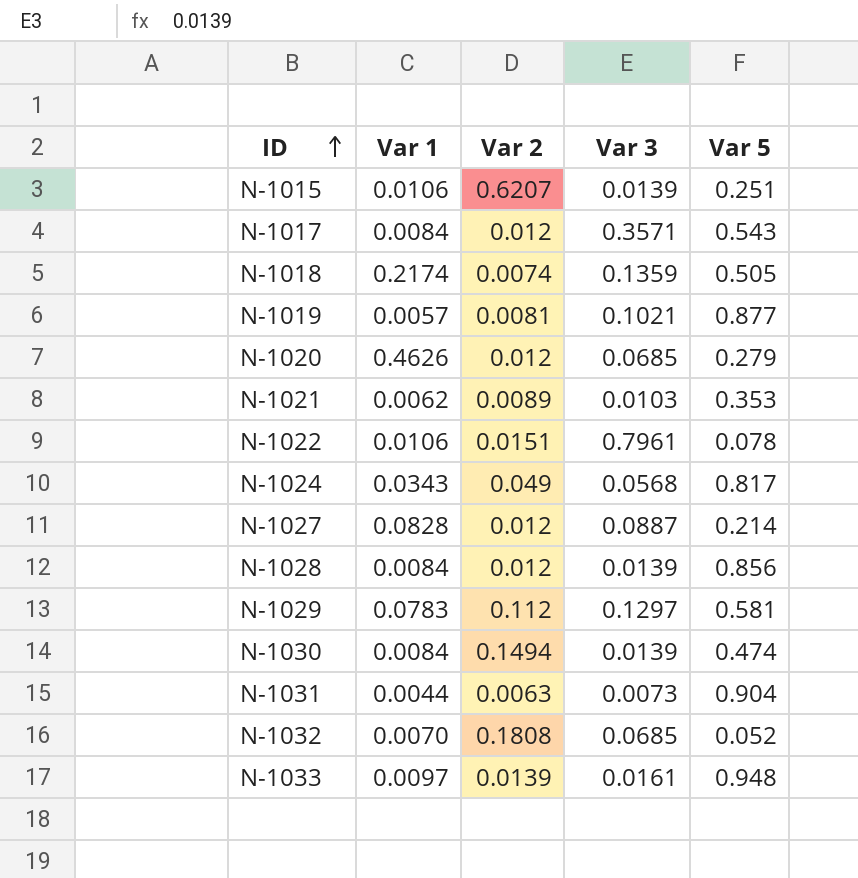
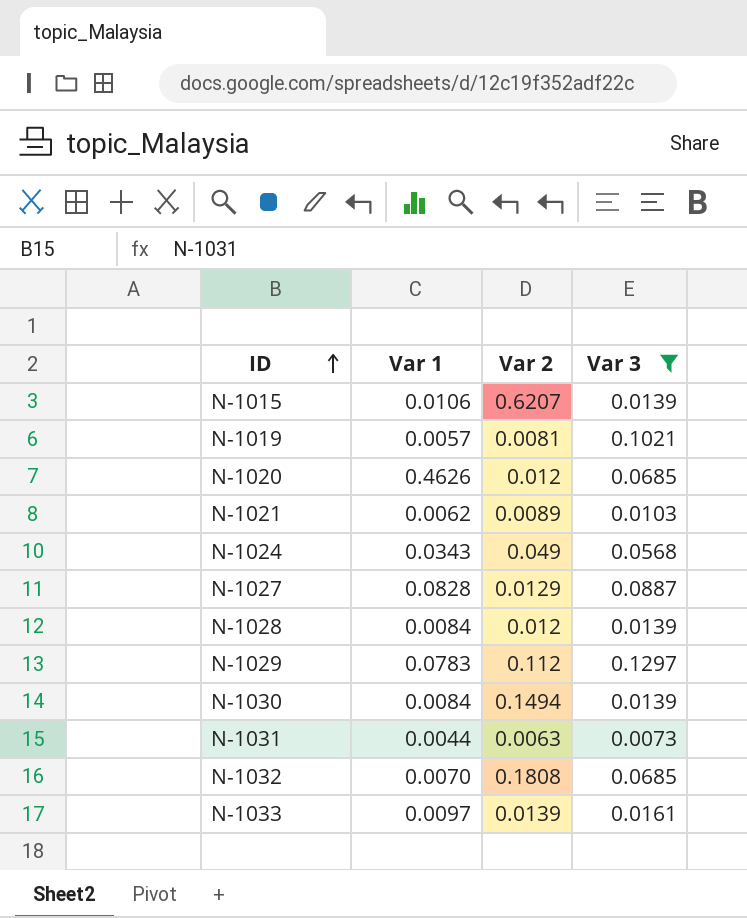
filter: none -> Var 3 <= 0.1297
column Var 5 | position: 5 -> none
N-1027 | Var 2: 0.012 -> 0.0129

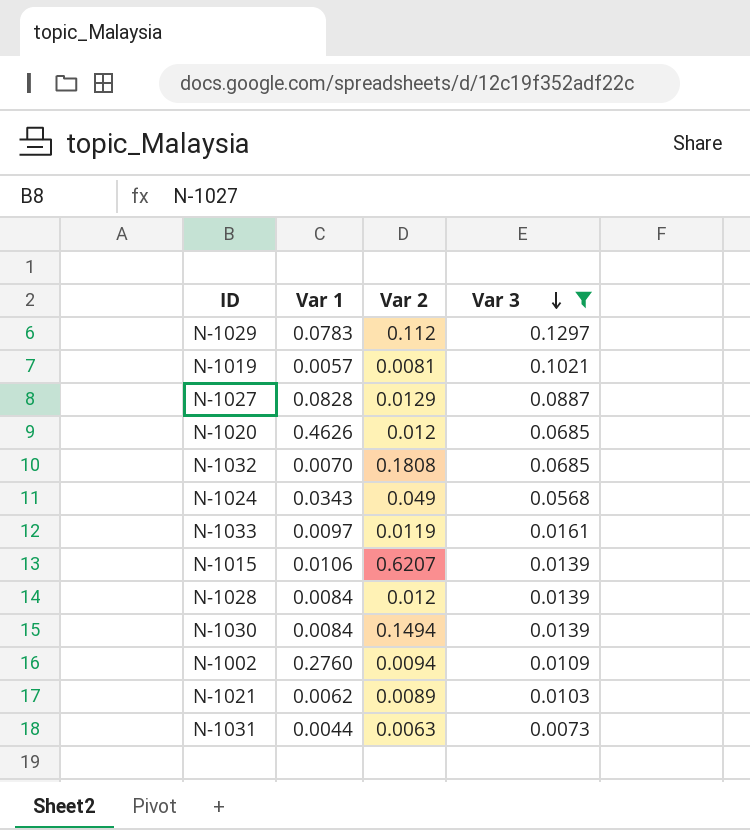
row order: ID ascending -> Var 3 descending
N-1033 | Var 2: 0.0139 -> 0.0119
row N-1002: none -> 0.2760 | 0.0094 | 0.0109

